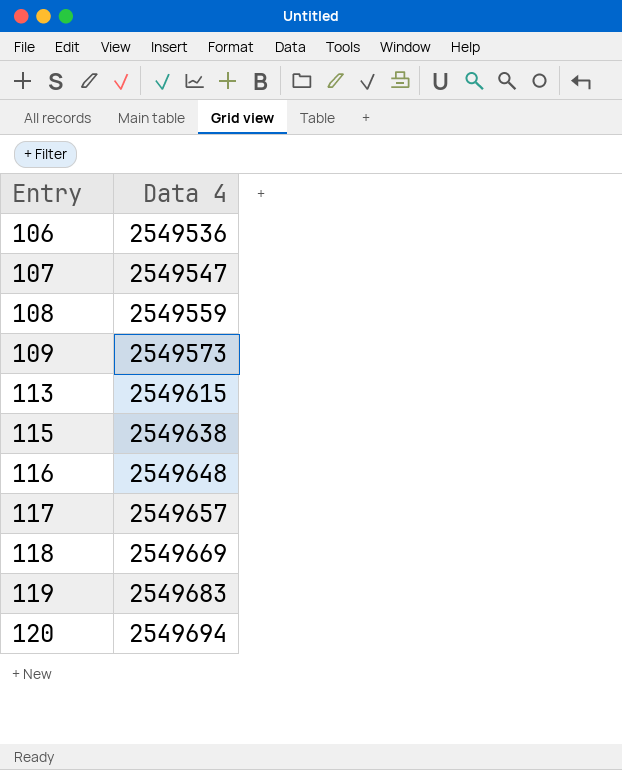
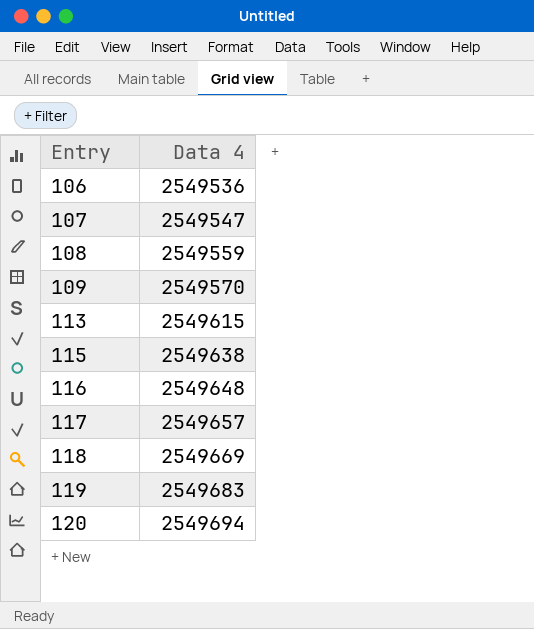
109 | Data 4: 2549573 -> 2549570

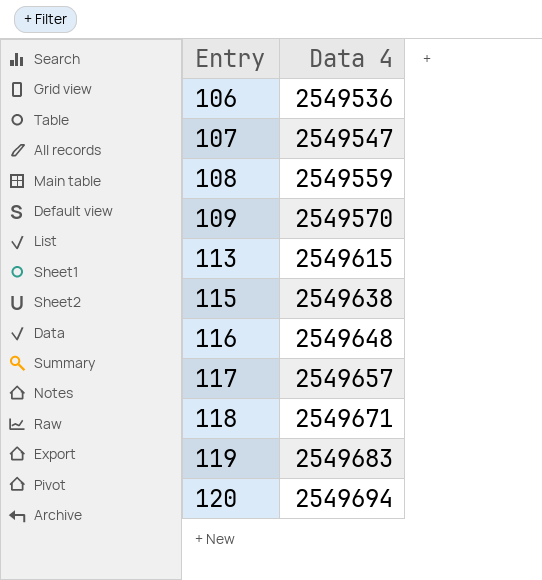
118 | Data 4: 2549669 -> 2549671

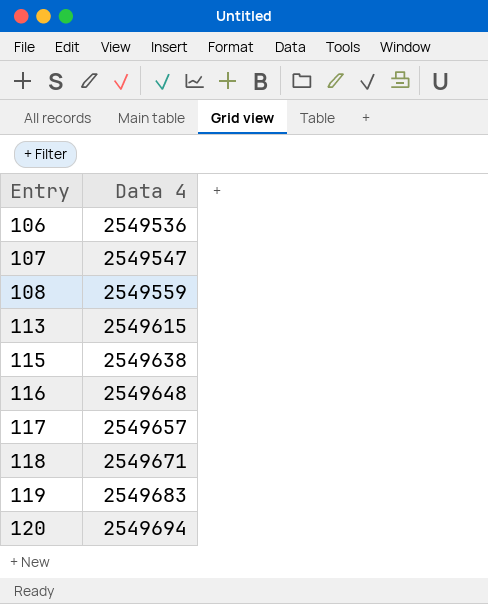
row 109: 2549570 -> none

